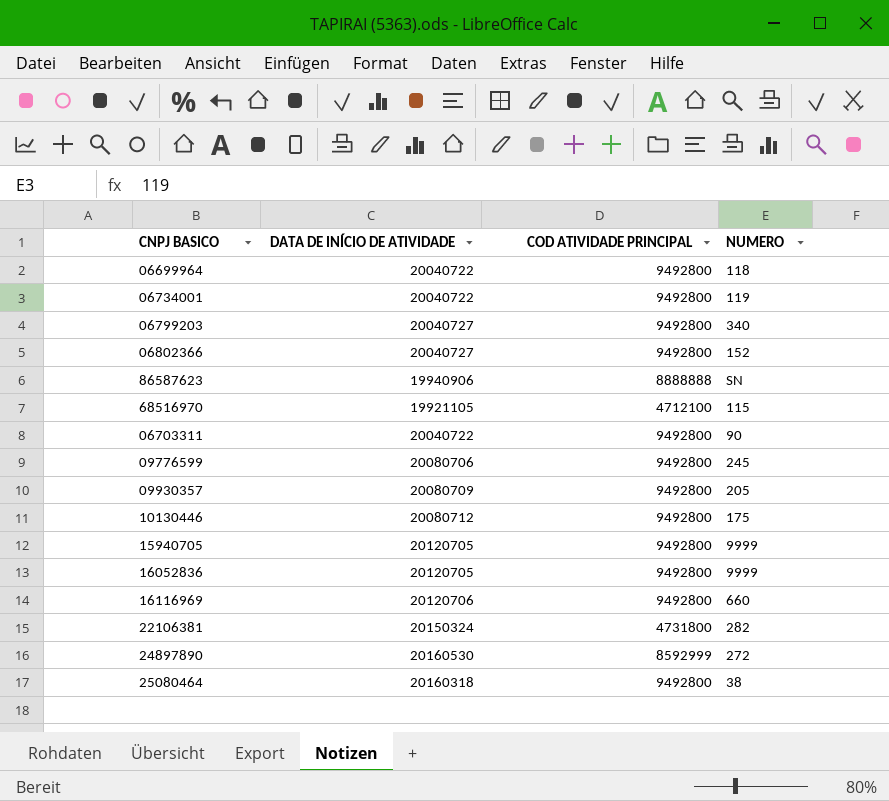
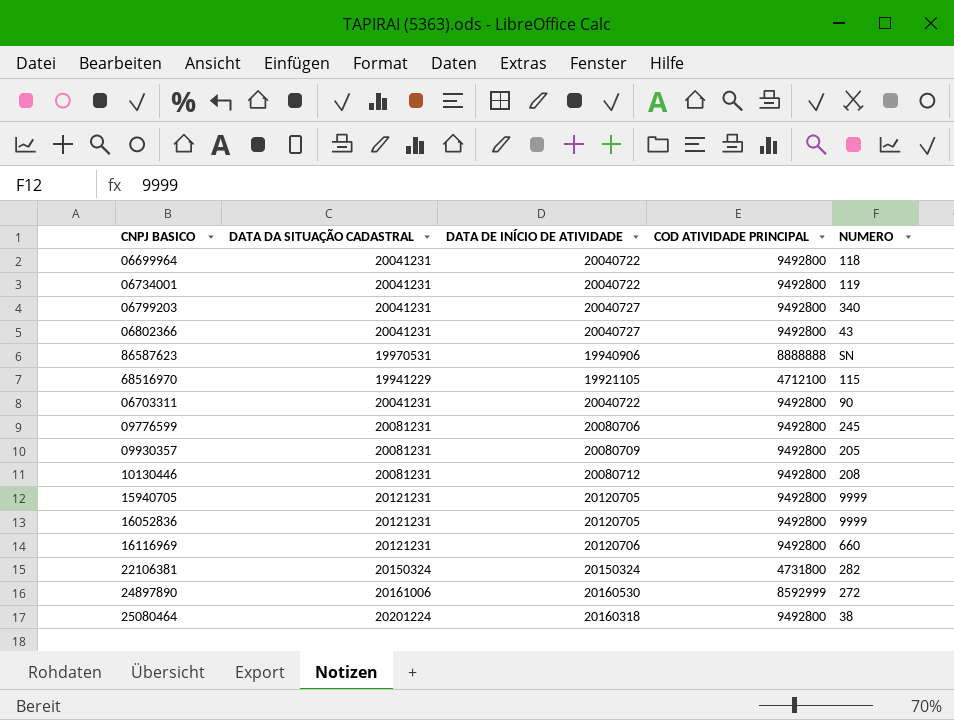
column DATA DA SITUAÇÃO CADASTRAL | position: none -> 2
06802366 | NUMERO: 152 -> 43
10130446 | NUMERO: 175 -> 208

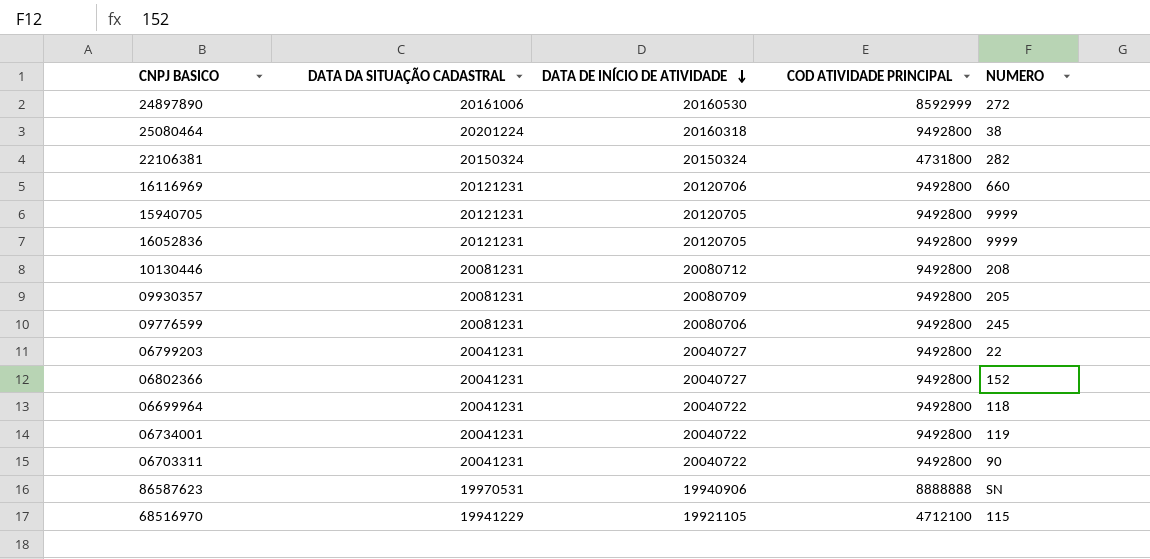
row order: none -> DATA DE INÍCIO DE ATIVIDADE descending
06799203 | NUMERO: 340 -> 22
06802366 | NUMERO: 43 -> 152

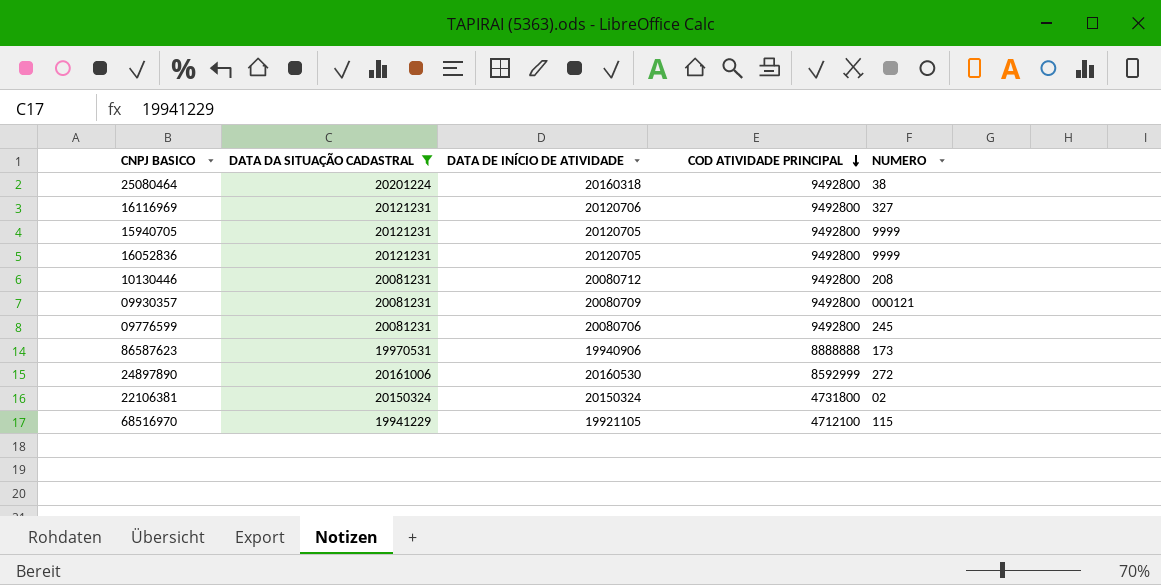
filter: none -> DATA DA SITUAÇÃO CADASTRAL != 20041231
row order: DATA DE INÍCIO DE ATIVIDADE descending -> COD ATIVIDADE PRINCIPAL descending
16116969 | NUMERO: 660 -> 327
09930357 | NUMERO: 205 -> 000121
86587623 | NUMERO: SN -> 173
22106381 | NUMERO: 282 -> 02

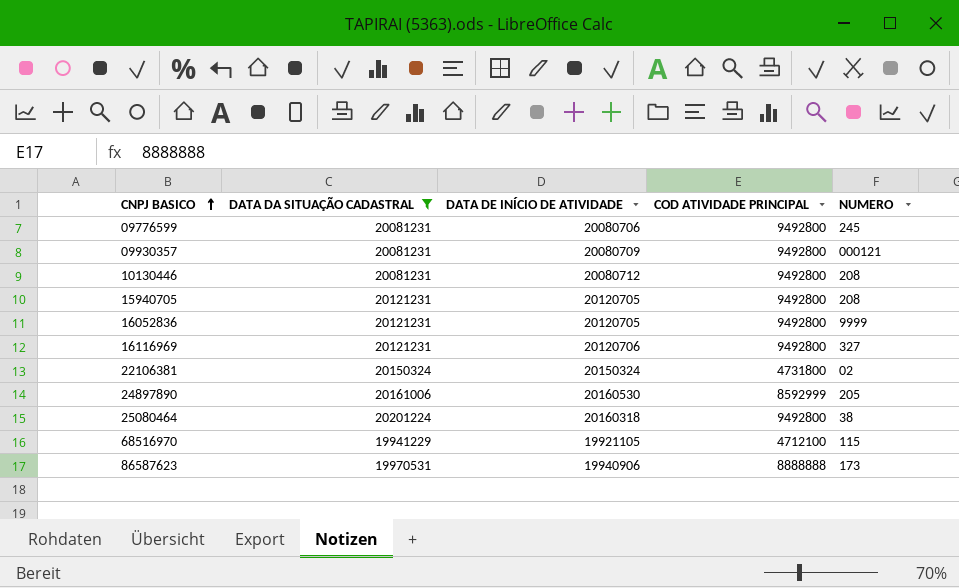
row order: COD ATIVIDADE PRINCIPAL descending -> CNPJ BASICO ascending
15940705 | NUMERO: 9999 -> 208
24897890 | NUMERO: 272 -> 205

